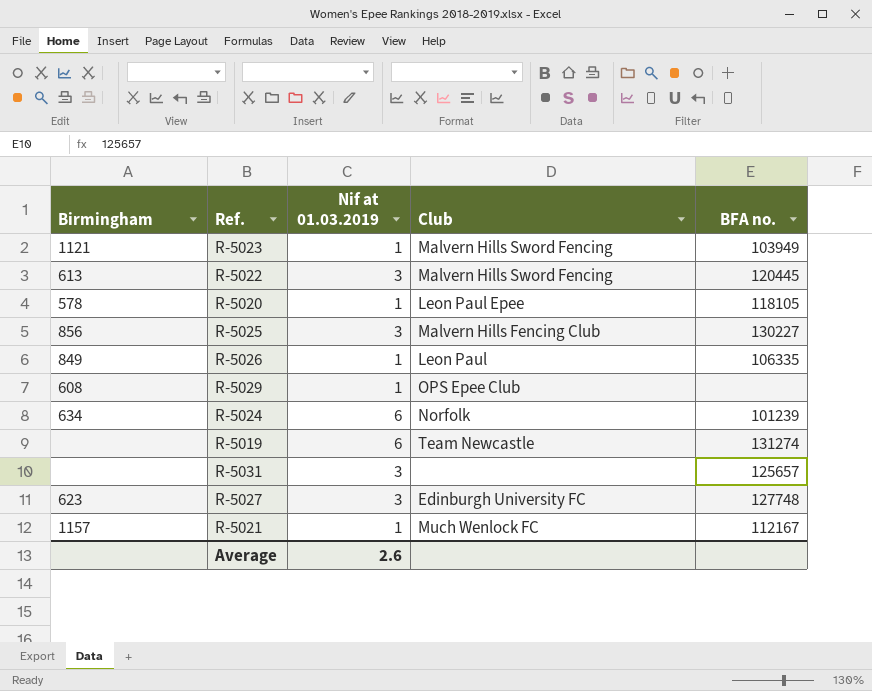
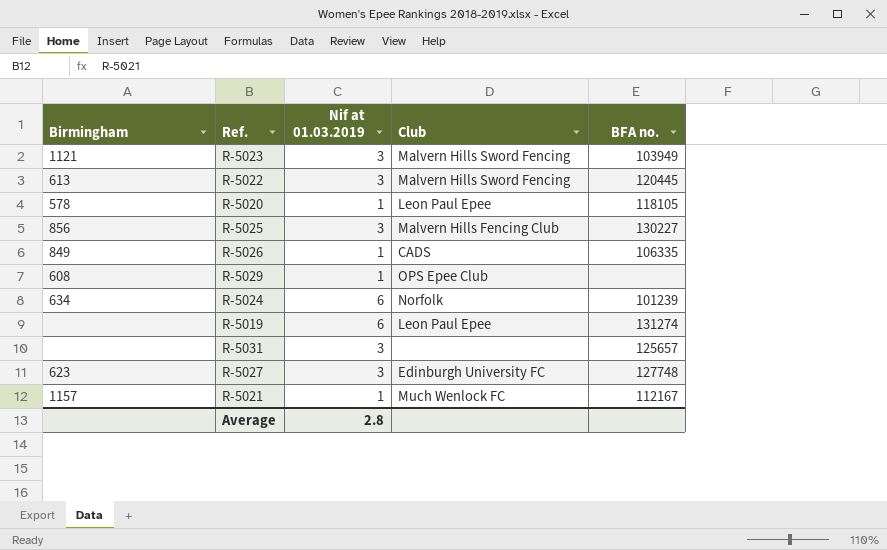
R-5023 | Nif at 01.03.2019: 1 -> 3
R-5026 | Club: Leon Paul -> CADS
R-5019 | Club: Team Newcastle -> Leon Paul Epee
Average | Nif at 01.03.2019: 2.6 -> 2.8

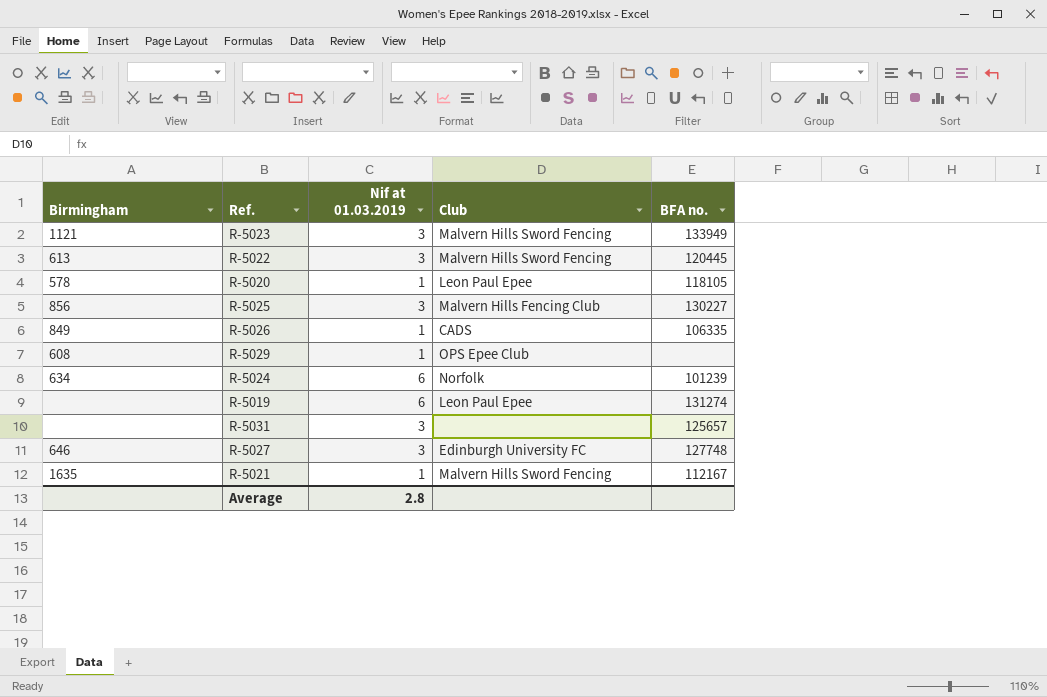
R-5023 | BFA no.: 103949 -> 133949
R-5027 | Birmingham: 623 -> 646
R-5021 | Birmingham: 1157 -> 1635
R-5021 | Club: Much Wenlock FC -> Malvern Hills Sword Fencing

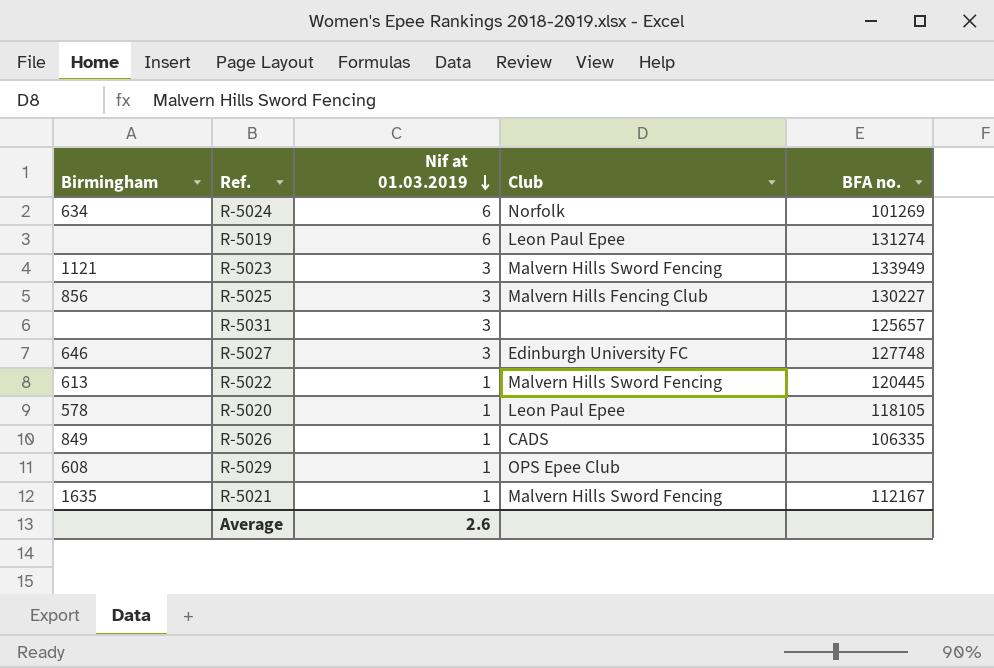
row order: none -> Nif at 01.03.2019 descending
R-5024 | BFA no.: 101239 -> 101269
R-5022 | Nif at 01.03.2019: 3 -> 1
Average | Nif at 01.03.2019: 2.8 -> 2.6

